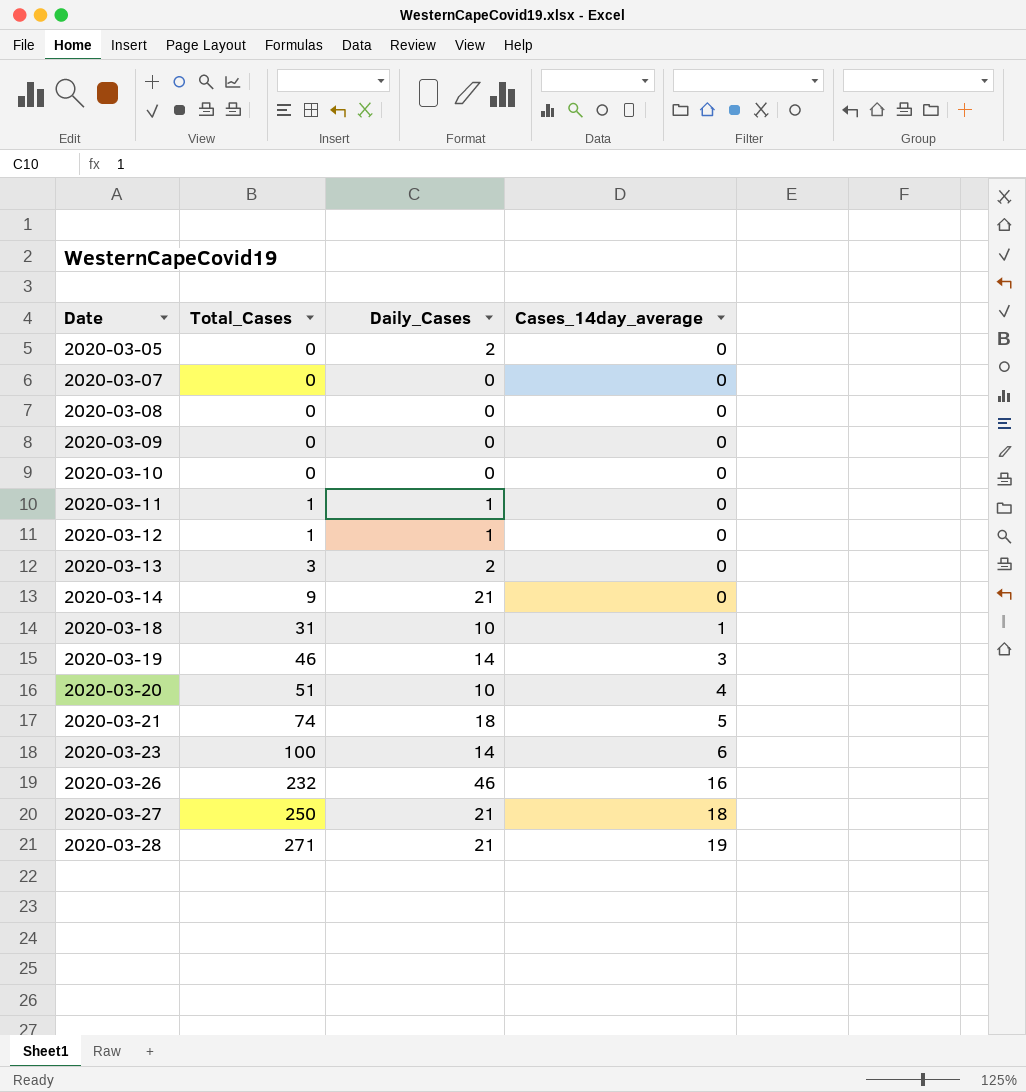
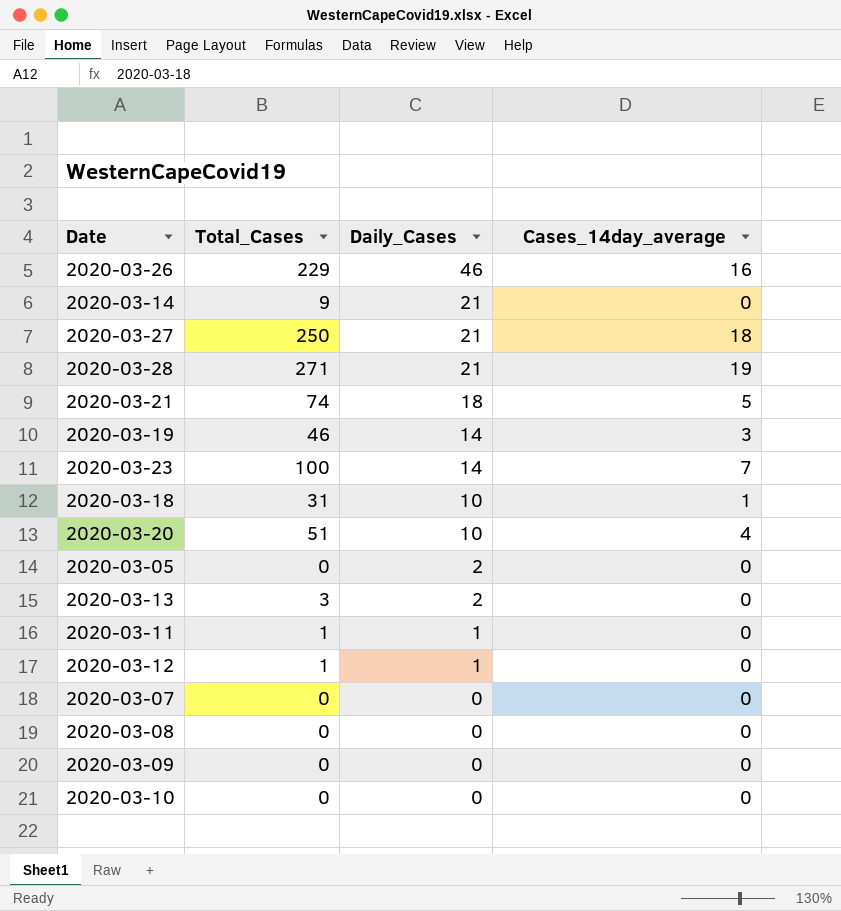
row order: Date ascending -> Daily_Cases descending
2020-03-26 | Total_Cases: 232 -> 229
2020-03-23 | Cases_14day_average: 6 -> 7

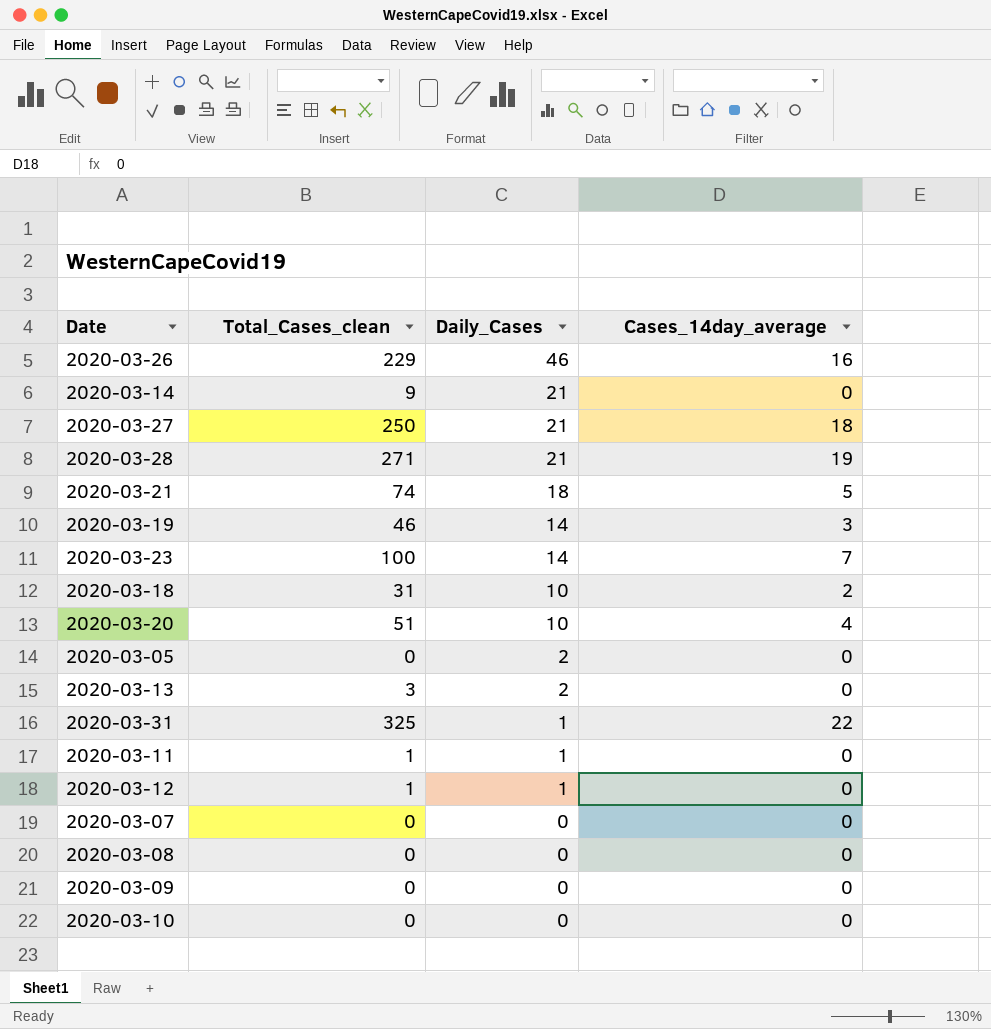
column name: Total_Cases -> Total_Cases_clean
2020-03-18 | Cases_14day_average: 1 -> 2
row 2020-03-31: none -> 325 | 1 | 22

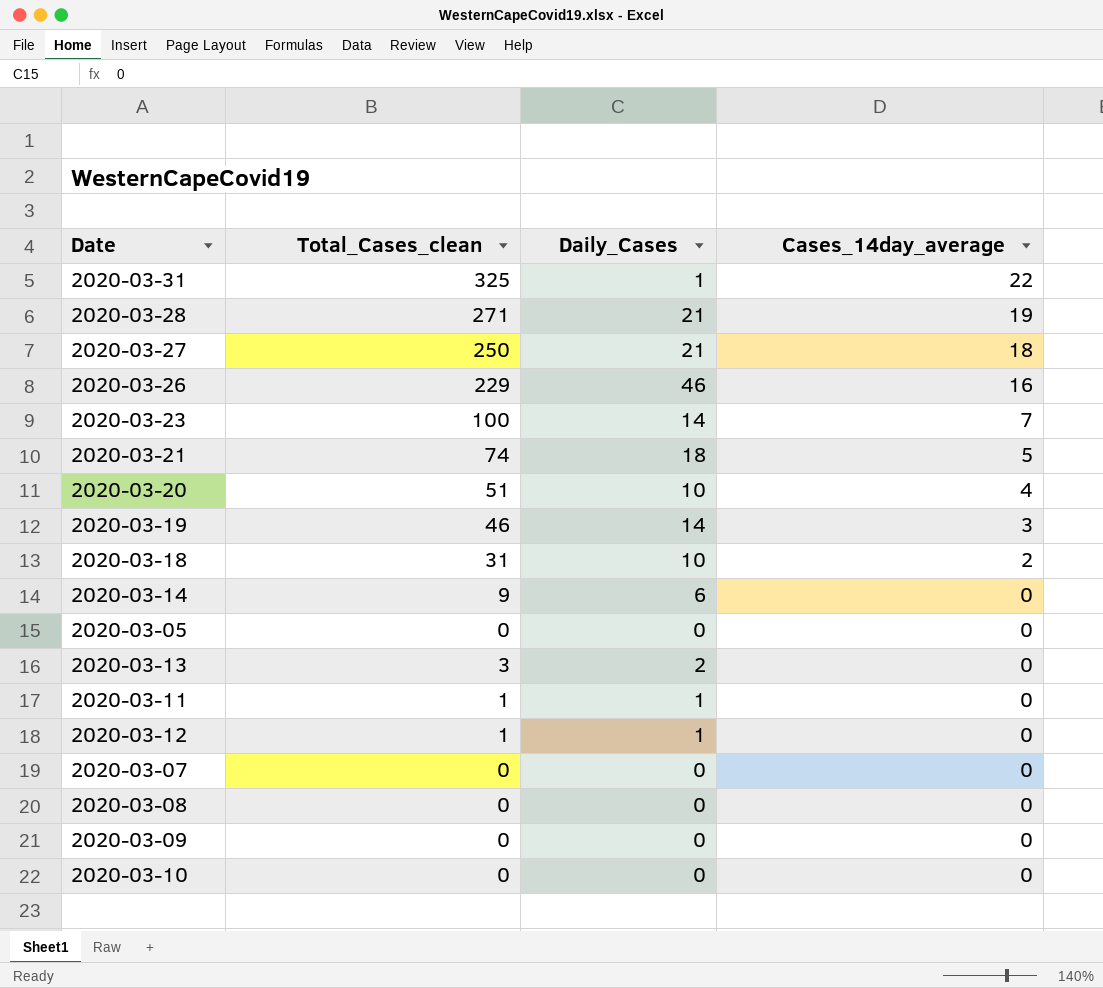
row order: Daily_Cases descending -> Cases_14day_average descending
2020-03-14 | Daily_Cases: 21 -> 6
2020-03-05 | Daily_Cases: 2 -> 0

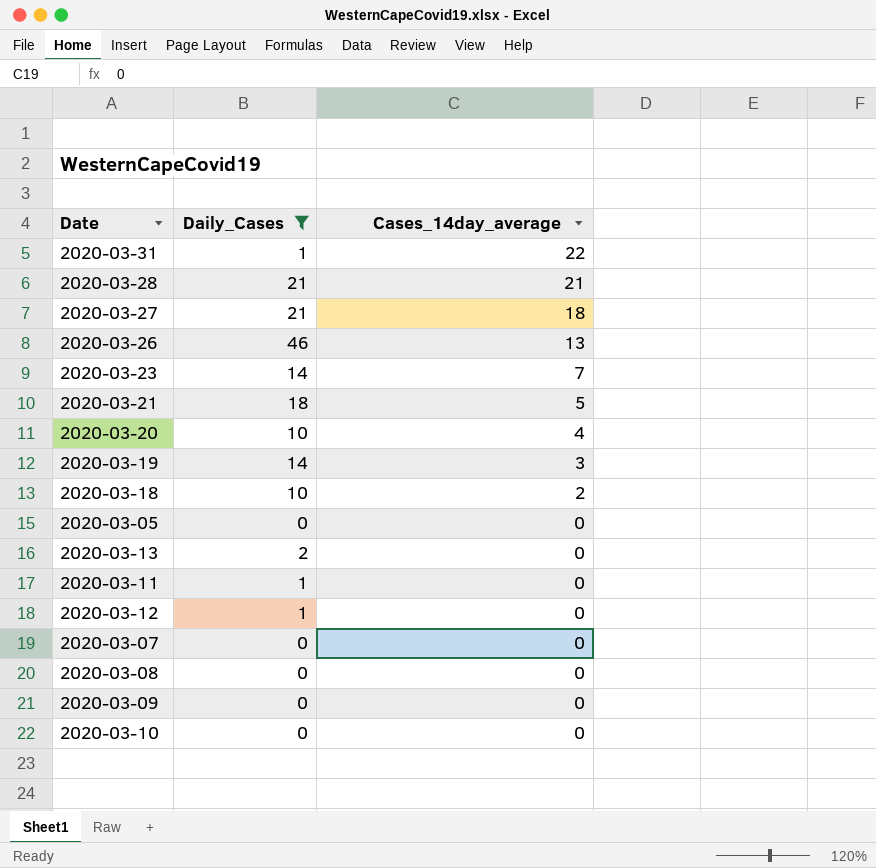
filter: none -> Daily_Cases != 6
column Total_Cases_clean | position: 2 -> none
2020-03-28 | Cases_14day_average: 19 -> 21
2020-03-26 | Cases_14day_average: 16 -> 13

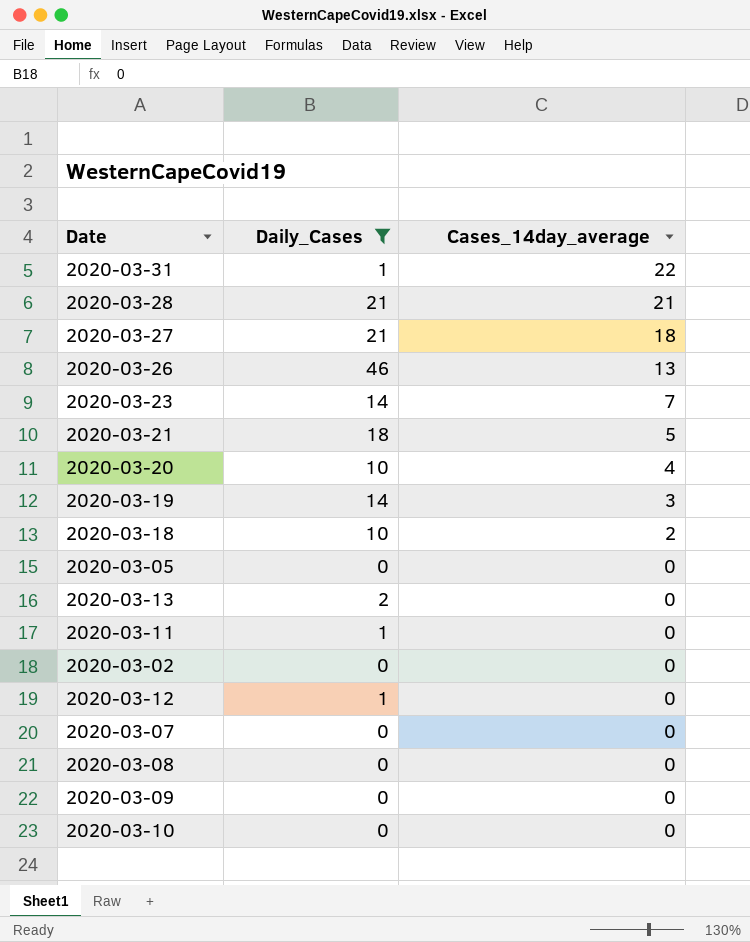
row 2020-03-02: none -> 0 | 0

